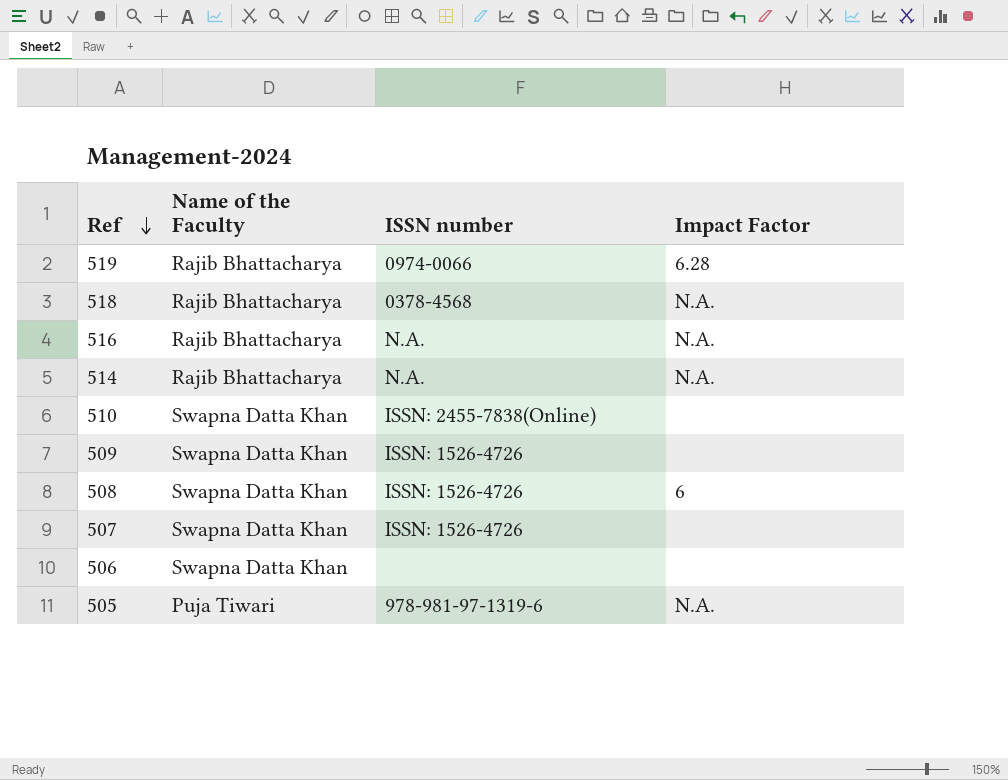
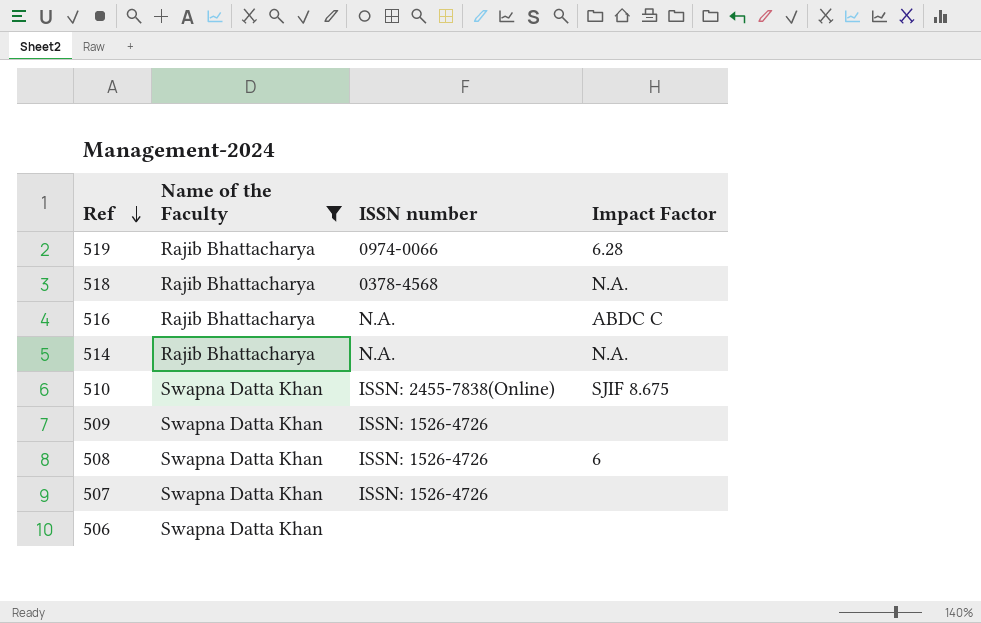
filter: none -> Name of the Faculty != Puja Tiwari
516 | Impact Factor: N.A. -> ABDC C
510 | Impact Factor: none -> SJIF 8.675

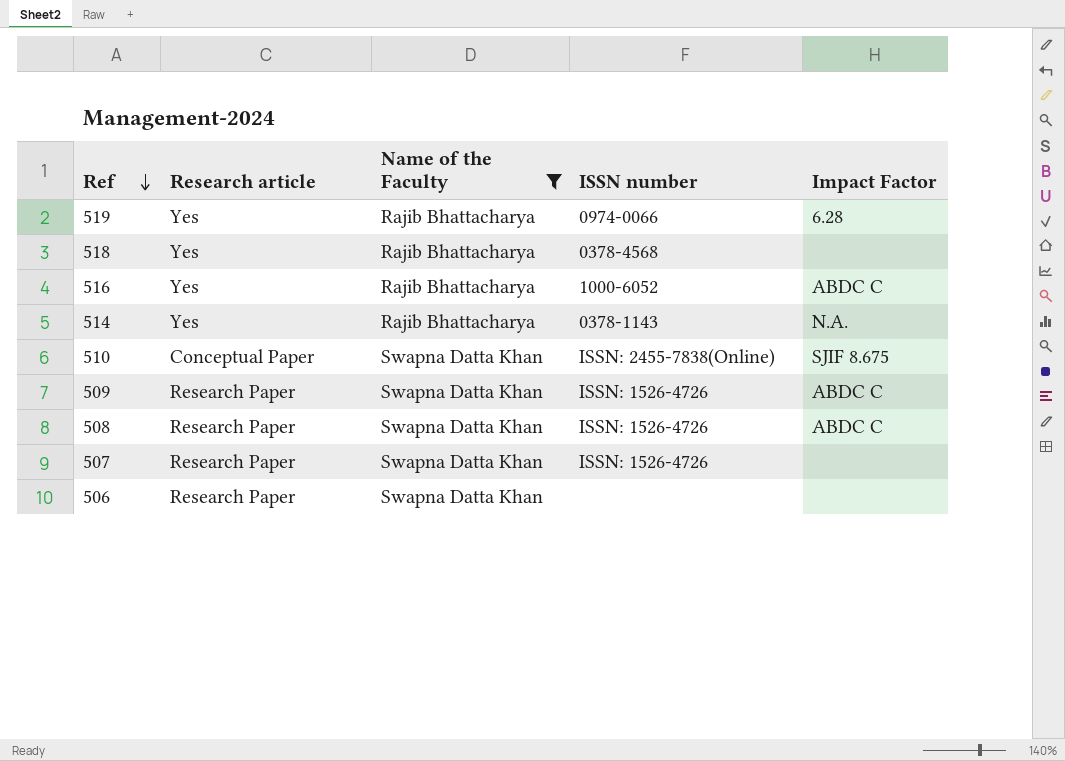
column Research article | position: none -> 2
518 | Impact Factor: N.A. -> none
516 | ISSN number: N.A. -> 1000-6052
514 | ISSN number: N.A. -> 0378‑1143
509 | Impact Factor: none -> ABDC C
508 | Impact Factor: 6 -> ABDC C

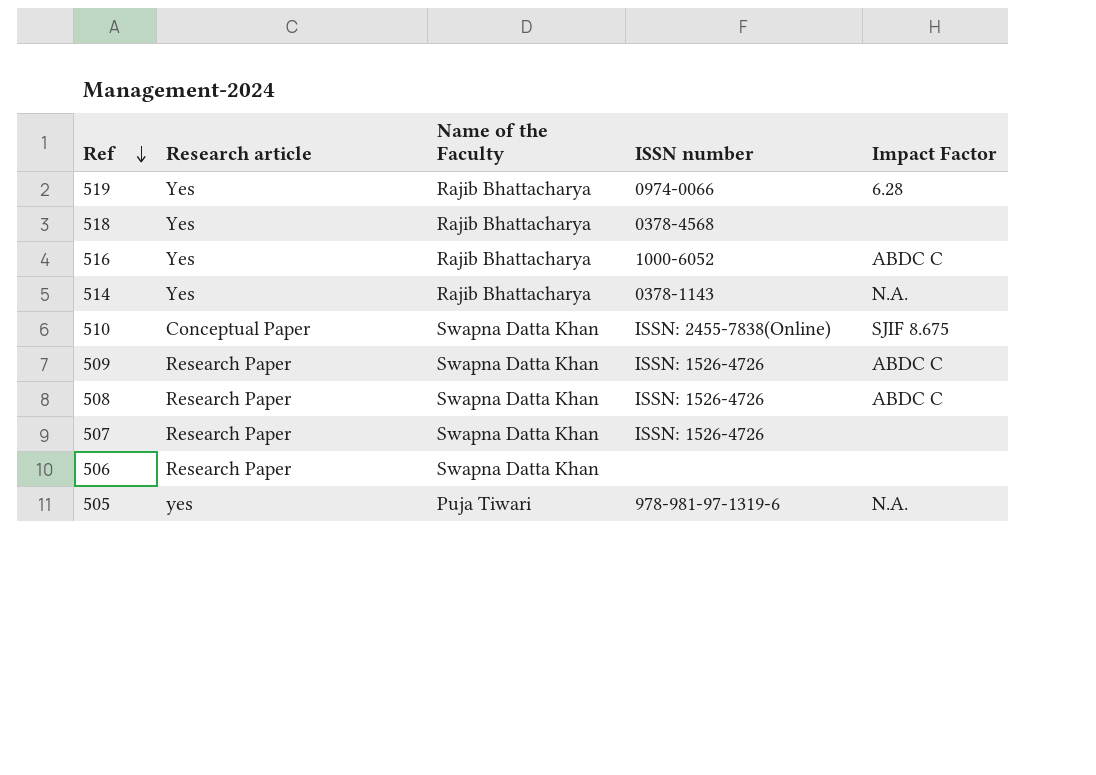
filter: Name of the Faculty != Puja Tiwari -> none

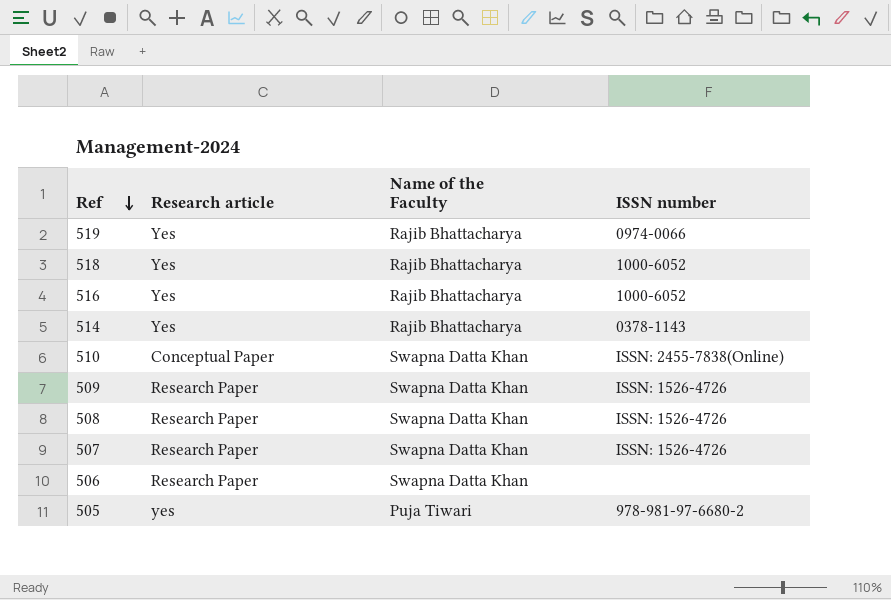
column Impact Factor | position: 5 -> none
518 | ISSN number: 0378‑4568 -> 1000-6052
505 | ISSN number: 978-981-97-1319-6 -> 978-981-97-6680-2

